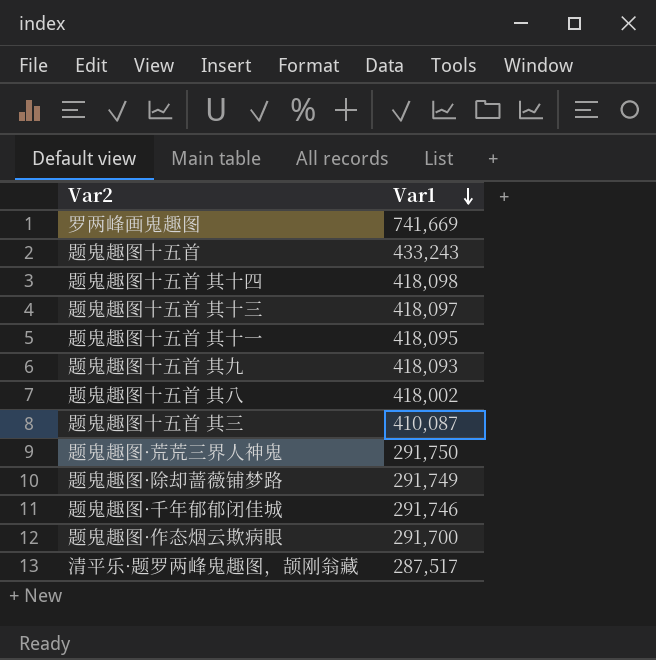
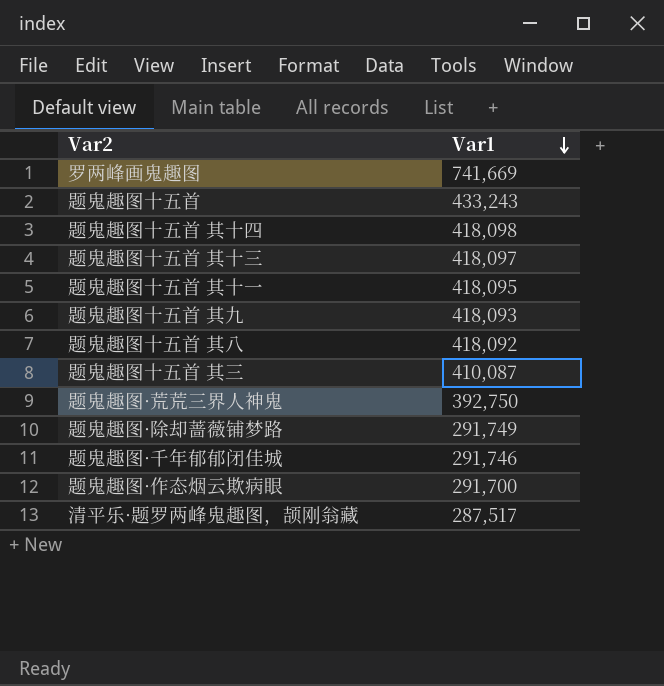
题鬼趣图十五首 其八 | Var1: 418,002 -> 418,092
题鬼趣图·荒荒三界人神鬼 | Var1: 291,750 -> 392,750

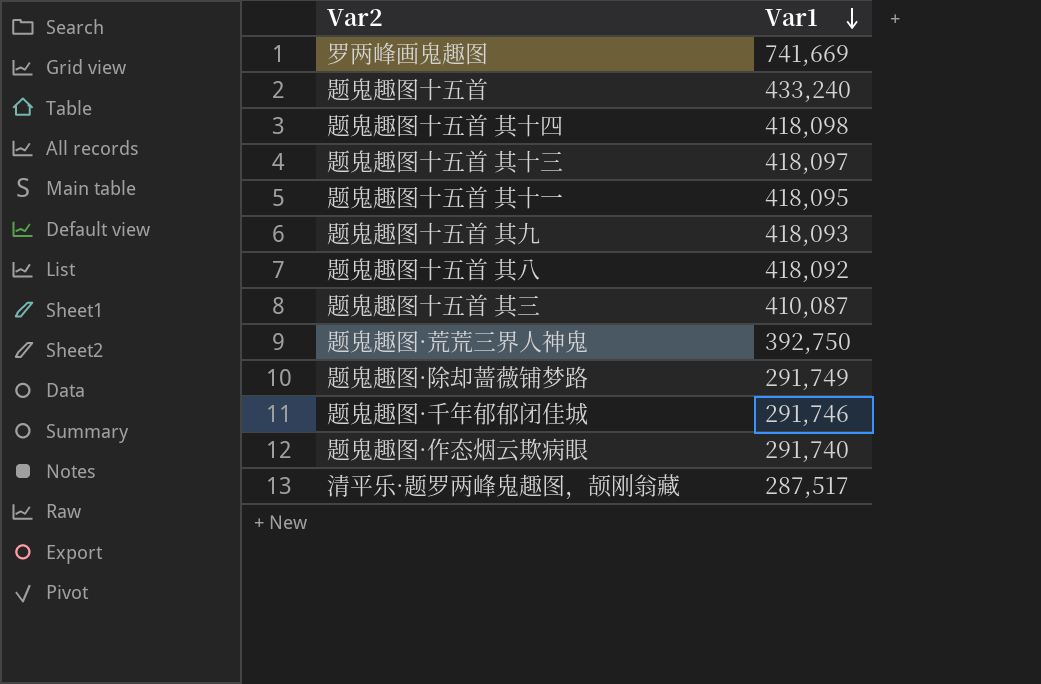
题鬼趣图十五首 | Var1: 433,243 -> 433,240
题鬼趣图·作态烟云欺病眼 | Var1: 291,700 -> 291,740

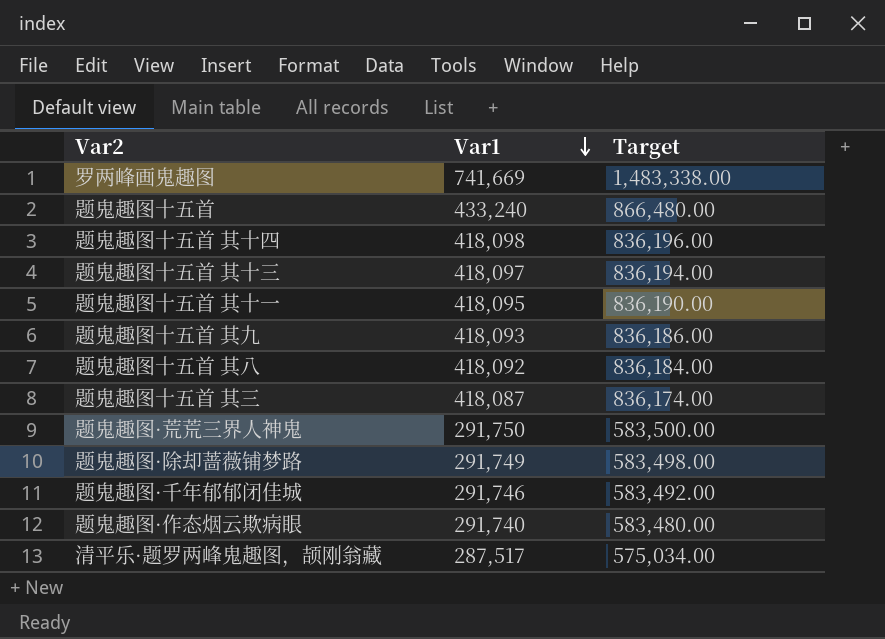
column Target | formula: none -> [Var1] * 2
题鬼趣图十五首 其三 | Var1: 410,087 -> 418,087
题鬼趣图·荒荒三界人神鬼 | Var1: 392,750 -> 291,750

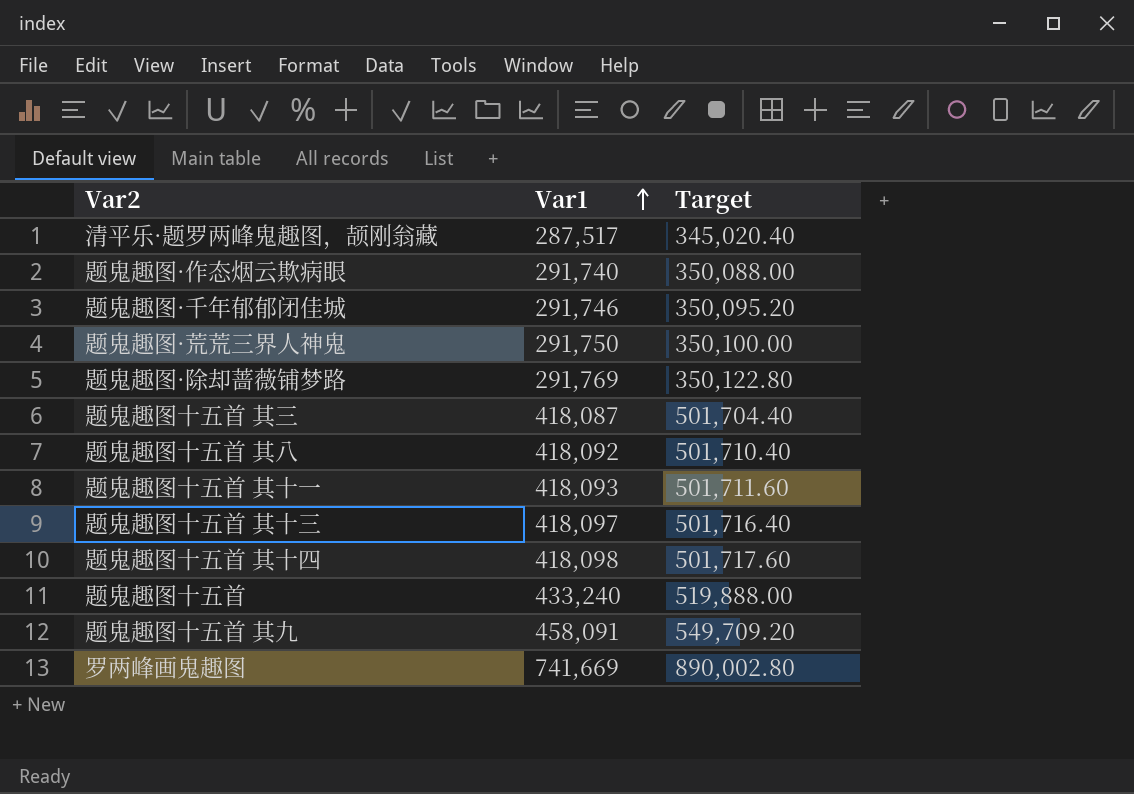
row order: Var1 descending -> Var1 ascending
column Target | formula: [Var1] * 2 -> [Var1] * 1.2
题鬼趣图·除却蔷薇铺梦路 | Var1: 291,749 -> 291,769
题鬼趣图十五首 其十一 | Var1: 418,095 -> 418,093
题鬼趣图十五首 其九 | Var1: 418,093 -> 458,091

